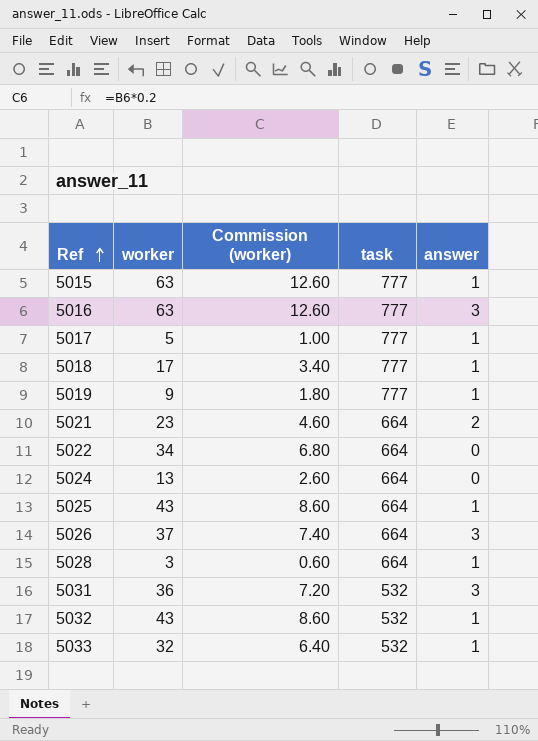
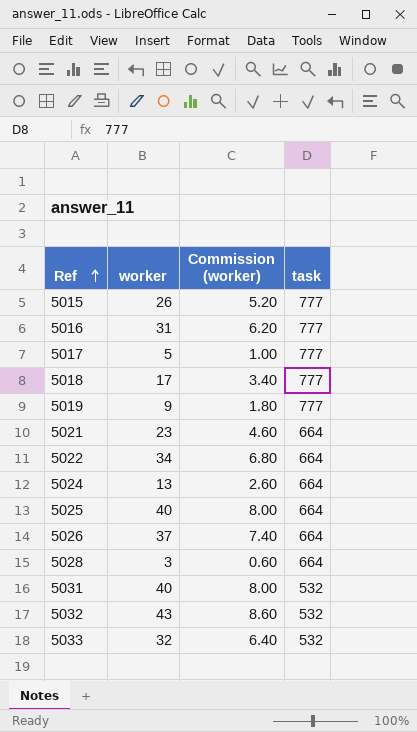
column answer | position: 5 -> none
5015 | worker: 63 -> 26
5015 | Commission (worker): 12.60 -> 5.20
5016 | worker: 63 -> 31
5016 | Commission (worker): 12.60 -> 6.20
5025 | worker: 43 -> 40
5025 | Commission (worker): 8.60 -> 8.00
5031 | worker: 36 -> 40
5031 | Commission (worker): 7.20 -> 8.00

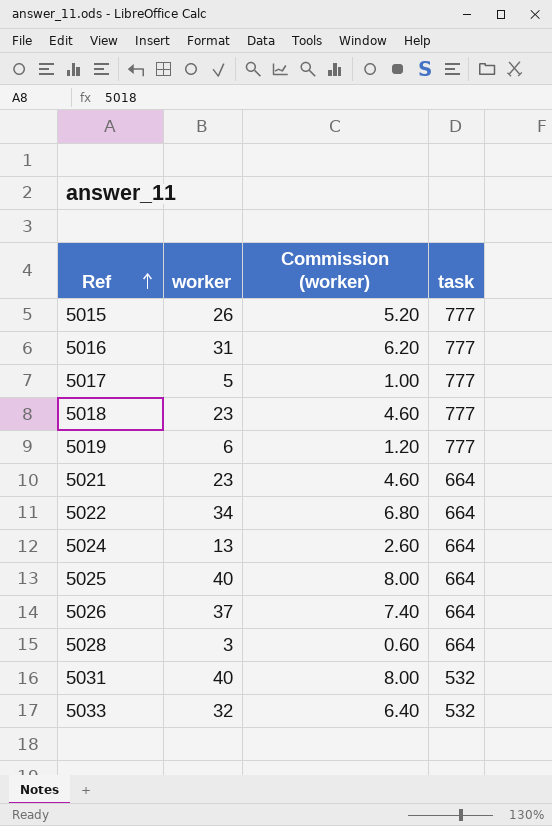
row 5032: 43 | 8.60 | 532 -> none
5018 | worker: 17 -> 23
5018 | Commission (worker): 3.40 -> 4.60
5019 | worker: 9 -> 6
5019 | Commission (worker): 1.80 -> 1.20

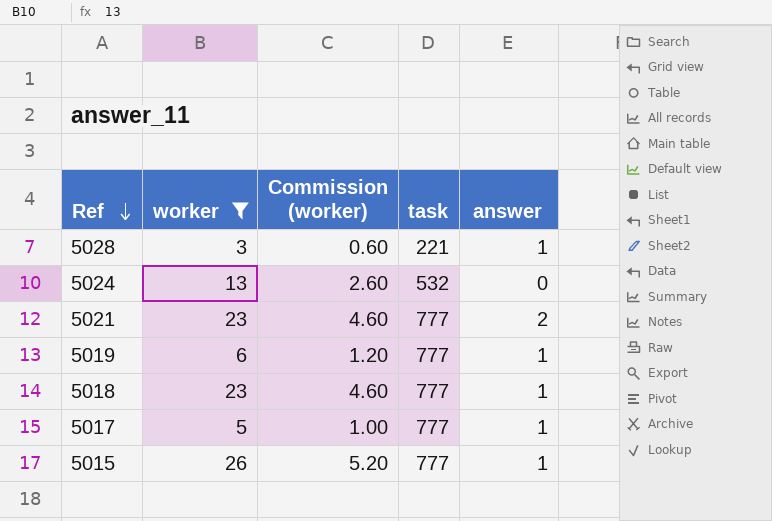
filter: none -> worker <= 26
row order: Ref ascending -> Ref descending
column answer | position: none -> 5
5028 | task: 664 -> 221
5024 | task: 664 -> 532
5021 | task: 664 -> 777

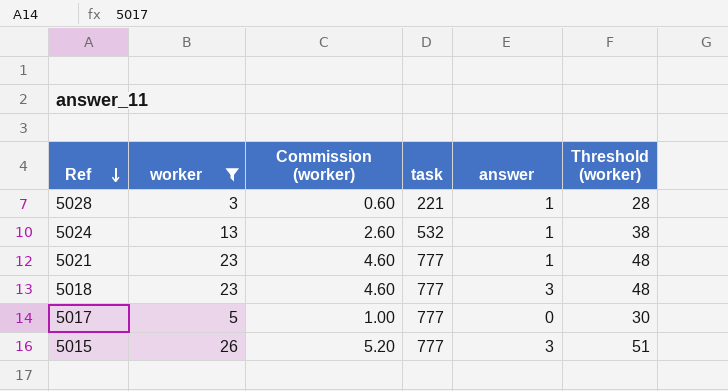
column Threshold (worker) | formula: none -> [worker] + 25
row 5019: 6 | 1.20 | 777 | 1 -> none
5024 | answer: 0 -> 1
5021 | answer: 2 -> 1
5018 | answer: 1 -> 3
5017 | answer: 1 -> 0
5015 | answer: 1 -> 3

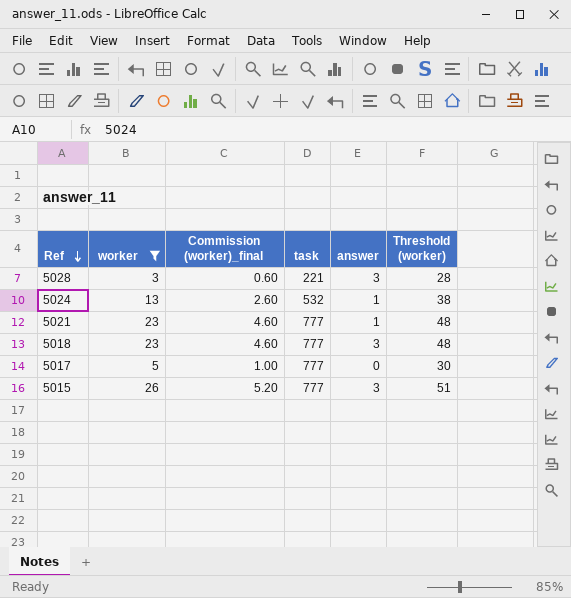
column name: Commission (worker) -> Commission (worker)_final
5028 | answer: 1 -> 3

